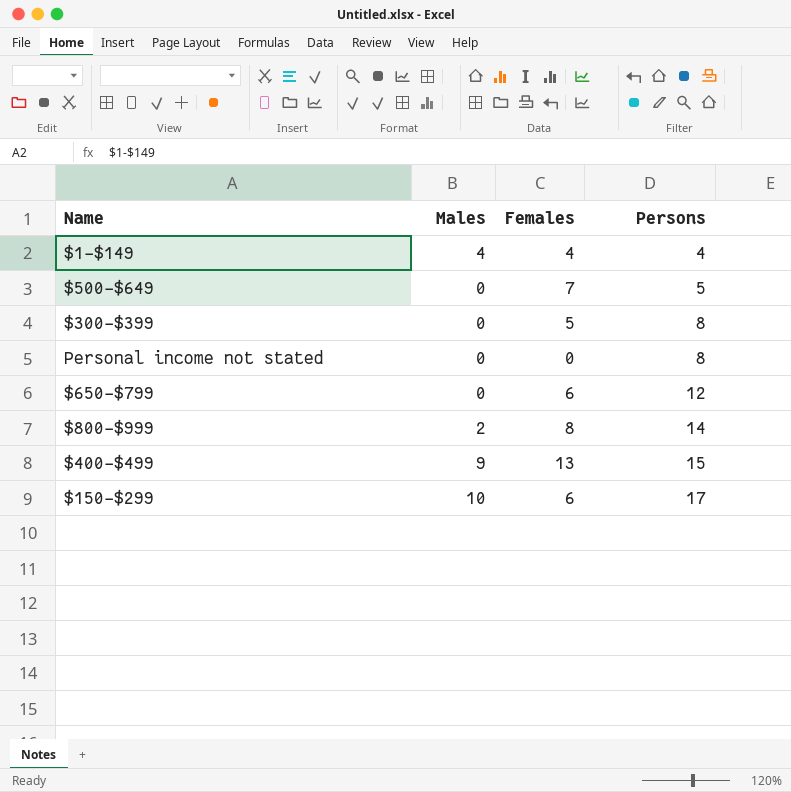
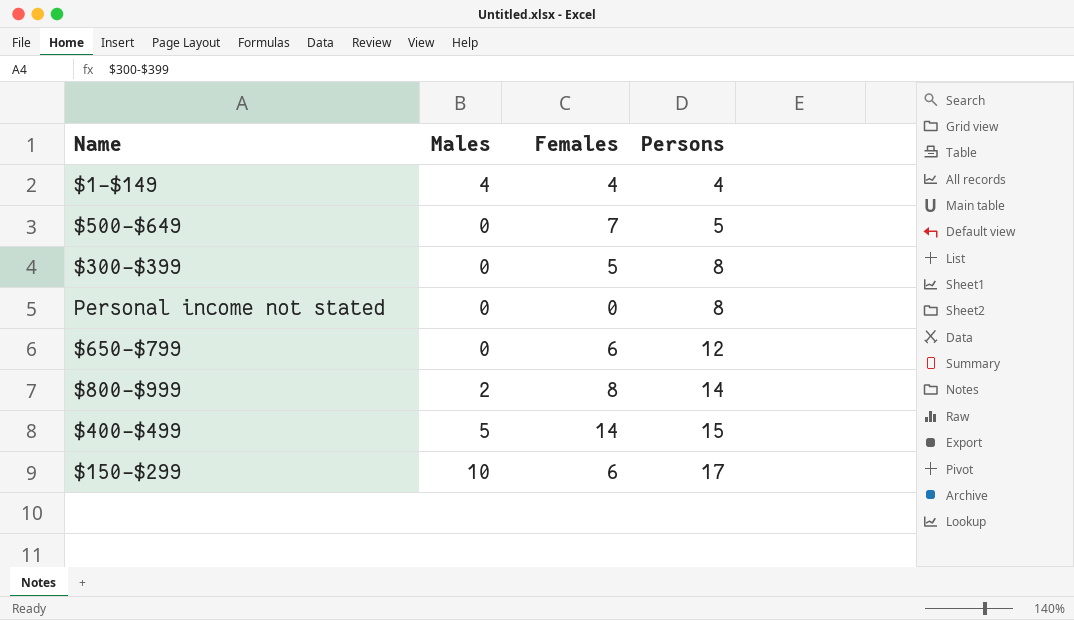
$400-$499 | Males: 9 -> 5
$400-$499 | Females: 13 -> 14

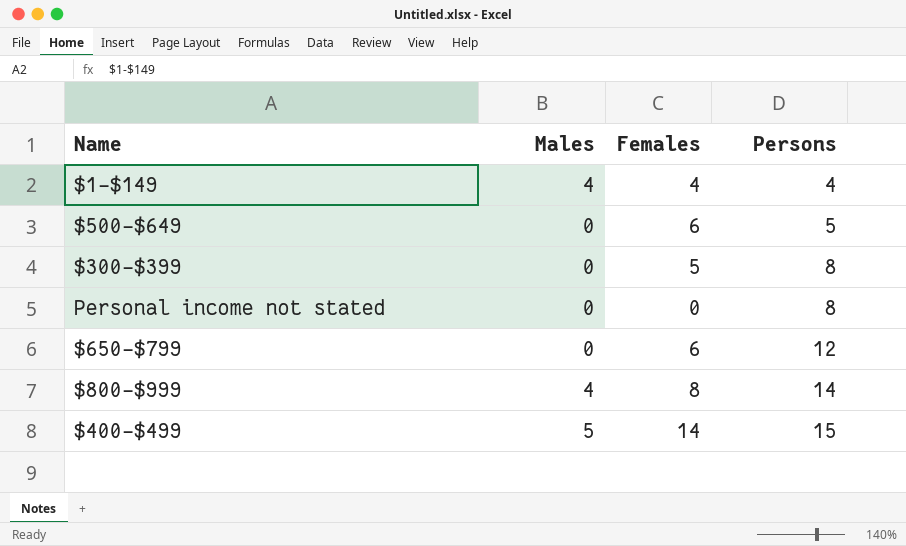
row $150-$299: 10 | 6 | 17 -> none
$500-$649 | Females: 7 -> 6
$800-$999 | Males: 2 -> 4

